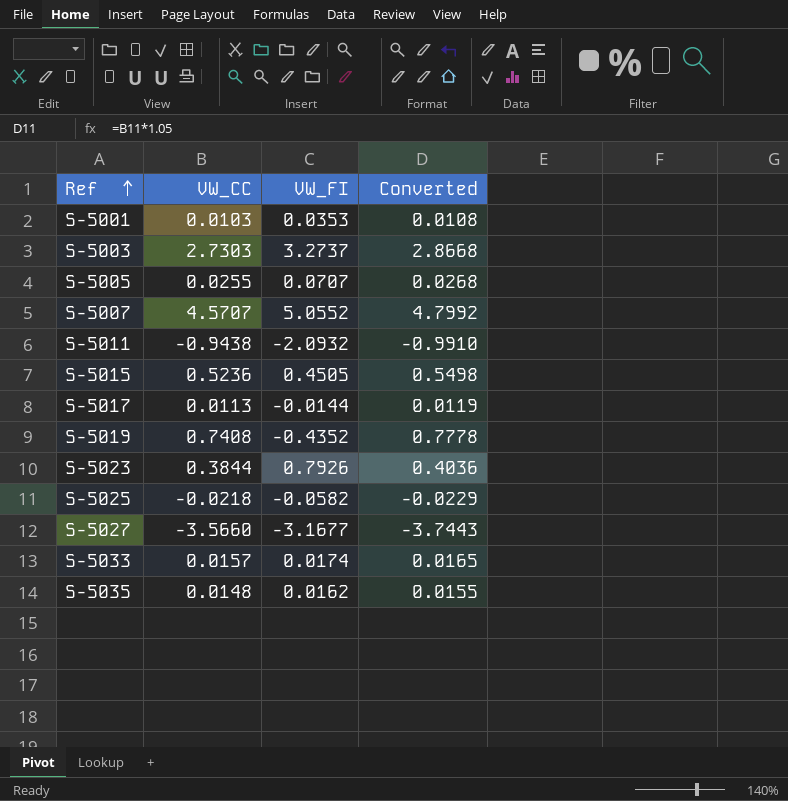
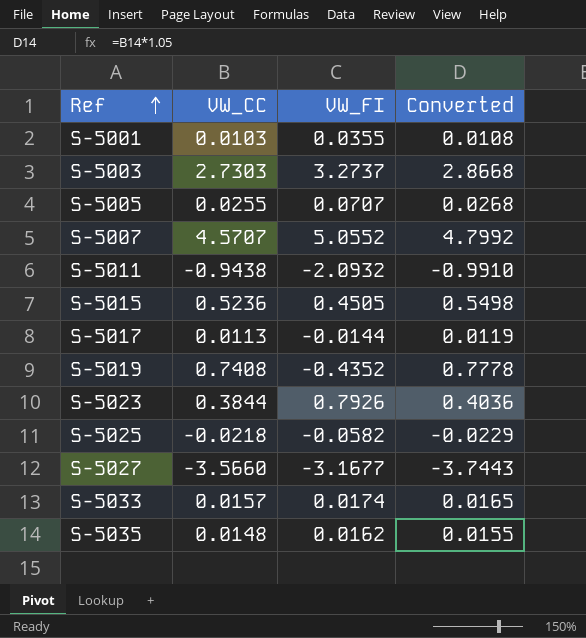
S-5001 | VW_FI: 0.0353 -> 0.0355

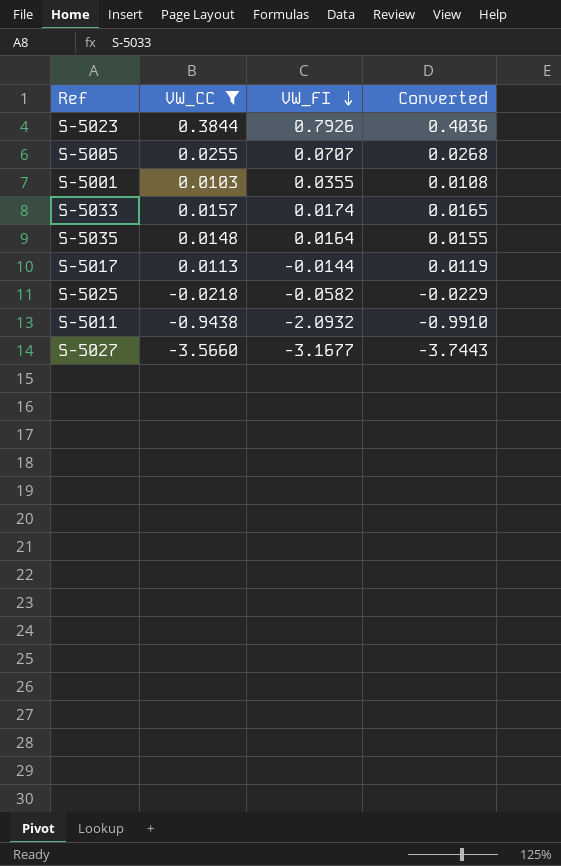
filter: none -> VW_CC <= 0.3844
row order: Ref ascending -> VW_FI descending
S-5035 | VW_FI: 0.0162 -> 0.0164

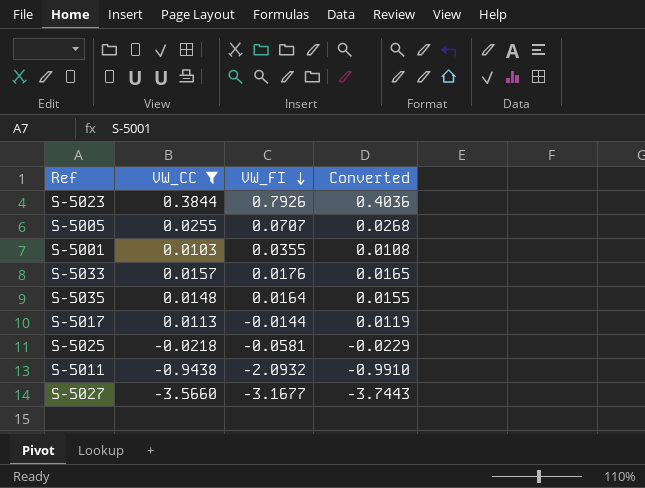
S-5033 | VW_FI: 0.0174 -> 0.0176
S-5025 | VW_FI: -0.0582 -> -0.0581

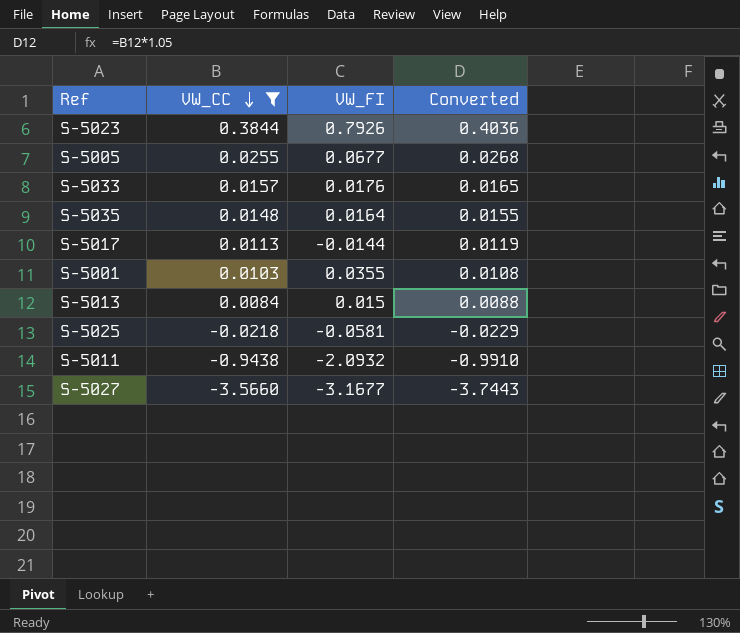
row order: VW_FI descending -> VW_CC descending
S-5005 | VW_FI: 0.0707 -> 0.0677
row S-5013: none -> 0.0084 | 0.015 | 0.0088

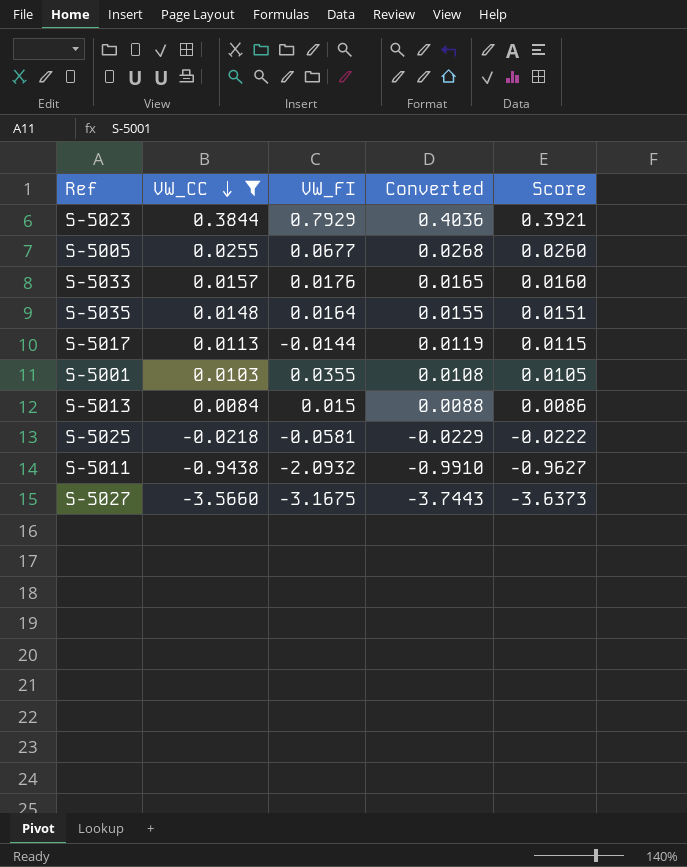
column Score | formula: none -> [VW_CC] * 1.02
S-5023 | VW_FI: 0.7926 -> 0.7929
S-5027 | VW_FI: -3.1677 -> -3.1675

